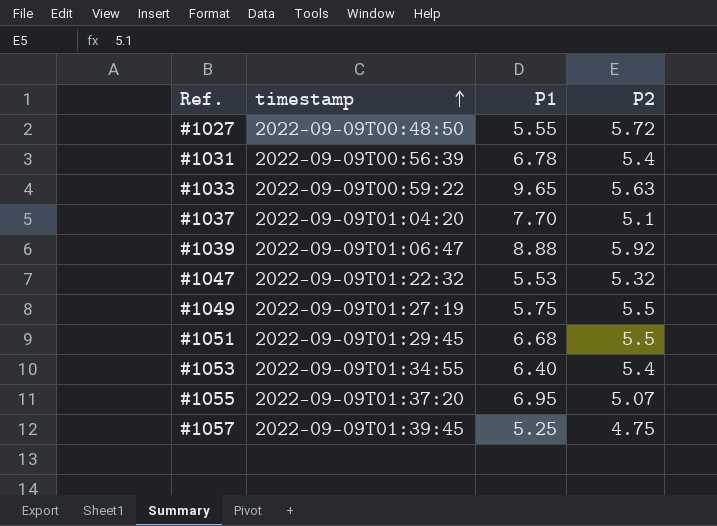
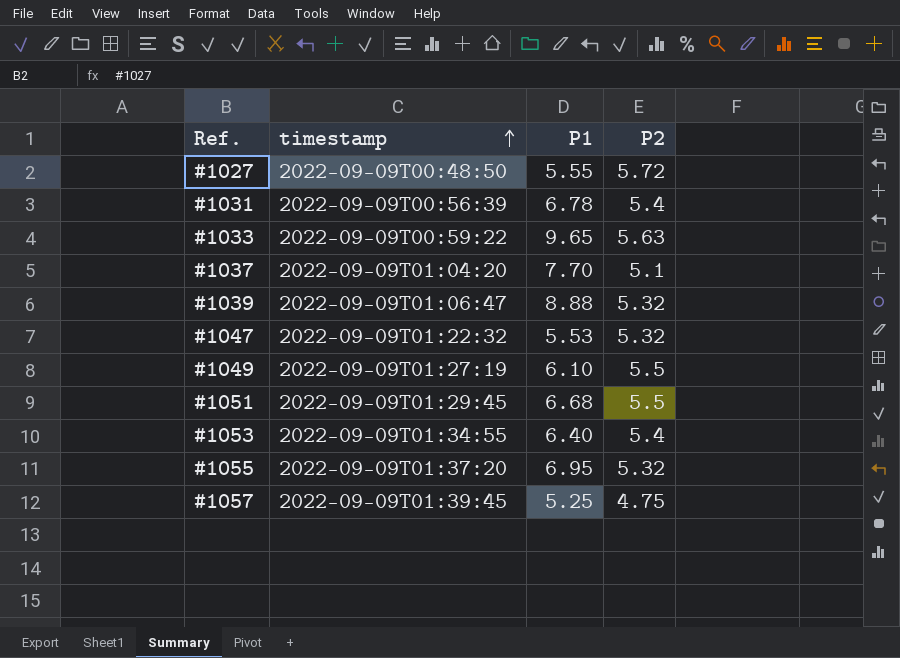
#1039 | P2: 5.92 -> 5.32
#1049 | P1: 5.75 -> 6.10
#1055 | P2: 5.07 -> 5.32

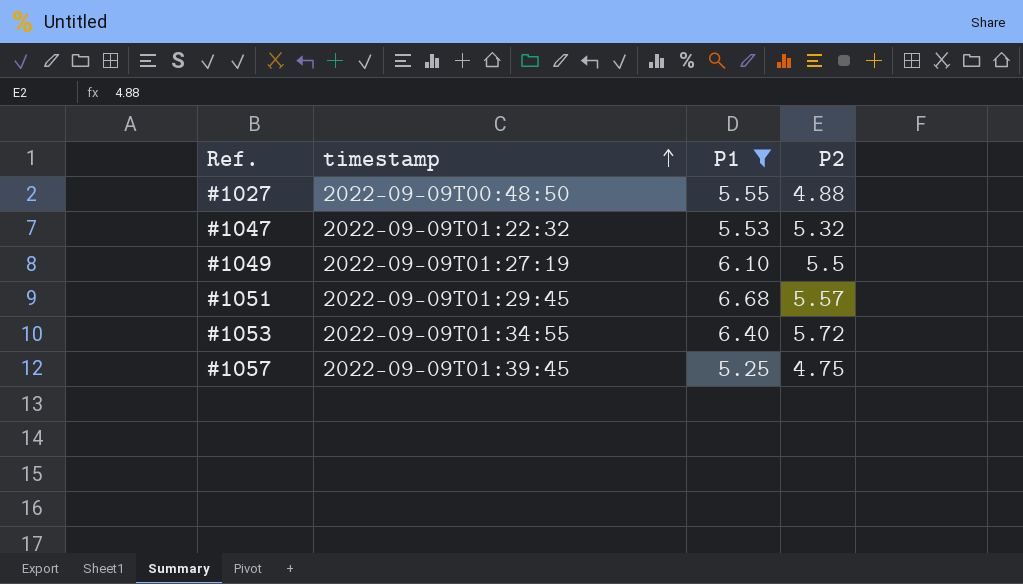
filter: none -> P1 <= 6.68
#1027 | P2: 5.72 -> 4.88
#1051 | P2: 5.5 -> 5.57
#1053 | P2: 5.4 -> 5.72

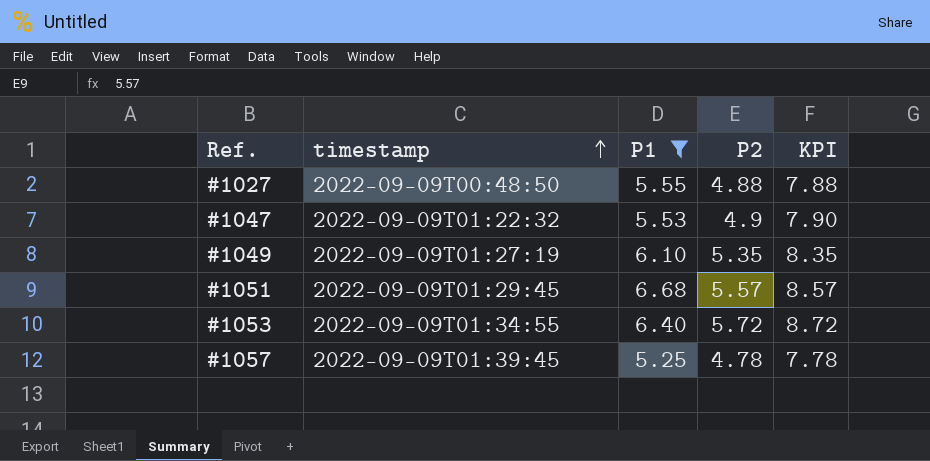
column KPI | formula: none -> [P2] + 3
#1047 | P2: 5.32 -> 4.9
#1049 | P2: 5.5 -> 5.35
#1057 | P2: 4.75 -> 4.78

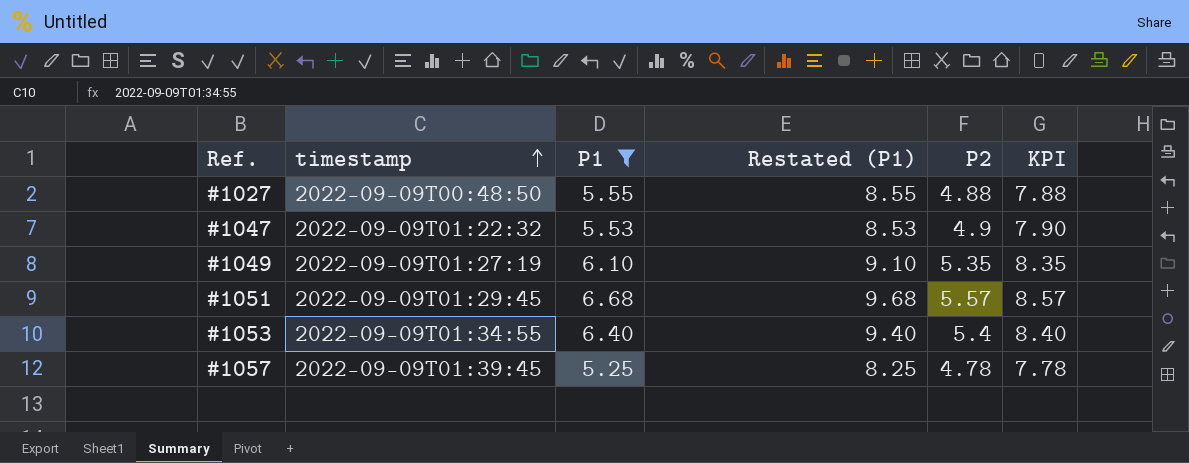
column Restated (P1) | formula: none -> [P1] + 3
#1053 | P2: 5.72 -> 5.4
#1053 | KPI: 8.72 -> 8.40

